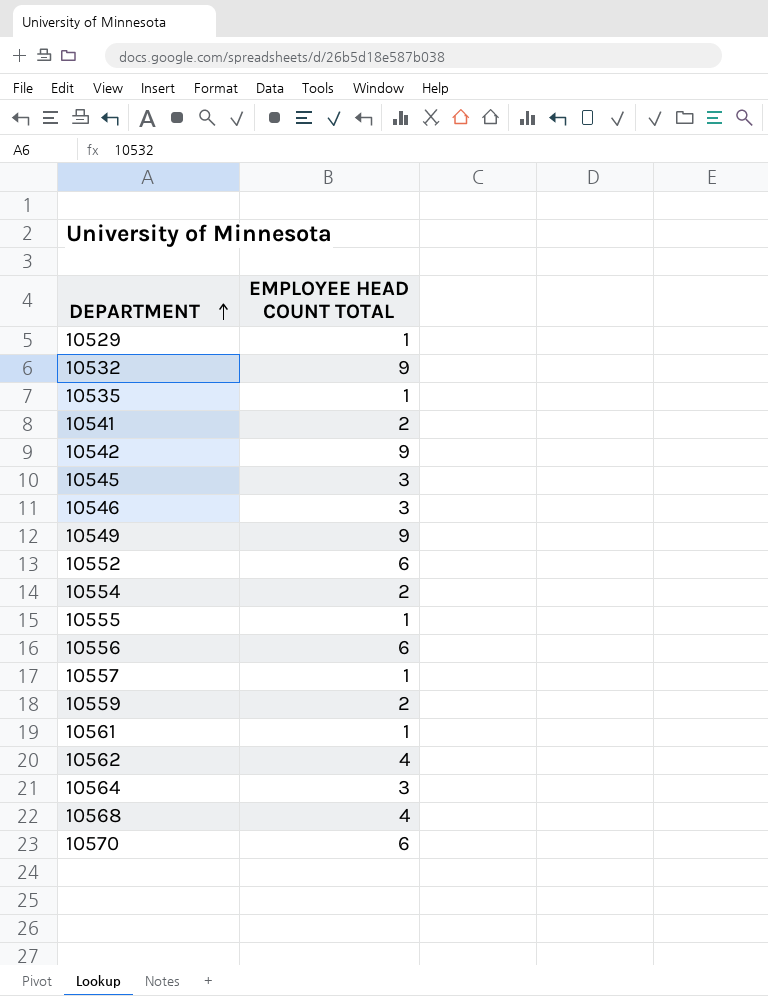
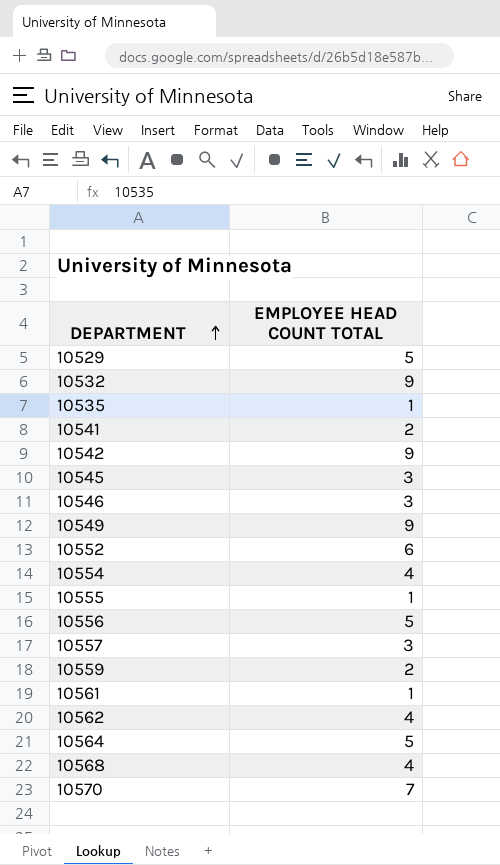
10529 | EMPLOYEE HEAD COUNT TOTAL: 1 -> 5
10554 | EMPLOYEE HEAD COUNT TOTAL: 2 -> 4
10556 | EMPLOYEE HEAD COUNT TOTAL: 6 -> 5
10557 | EMPLOYEE HEAD COUNT TOTAL: 1 -> 3
10564 | EMPLOYEE HEAD COUNT TOTAL: 3 -> 5
10570 | EMPLOYEE HEAD COUNT TOTAL: 6 -> 7

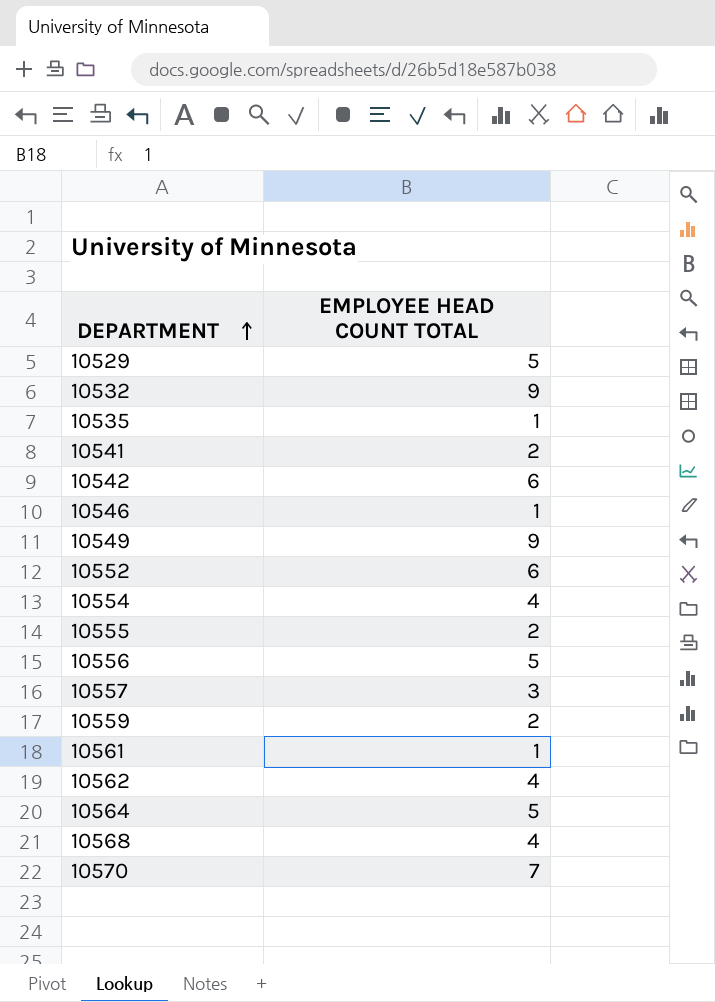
row 10545: 3 -> none
10542 | EMPLOYEE HEAD COUNT TOTAL: 9 -> 6
10546 | EMPLOYEE HEAD COUNT TOTAL: 3 -> 1
10555 | EMPLOYEE HEAD COUNT TOTAL: 1 -> 2

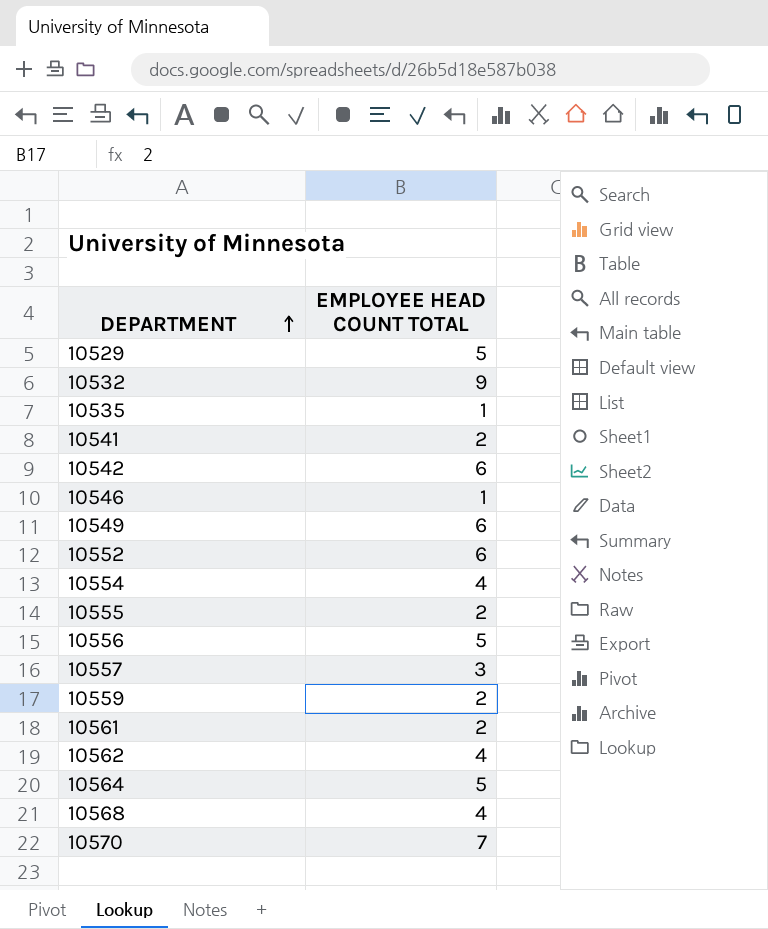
10549 | EMPLOYEE HEAD COUNT TOTAL: 9 -> 6
10561 | EMPLOYEE HEAD COUNT TOTAL: 1 -> 2

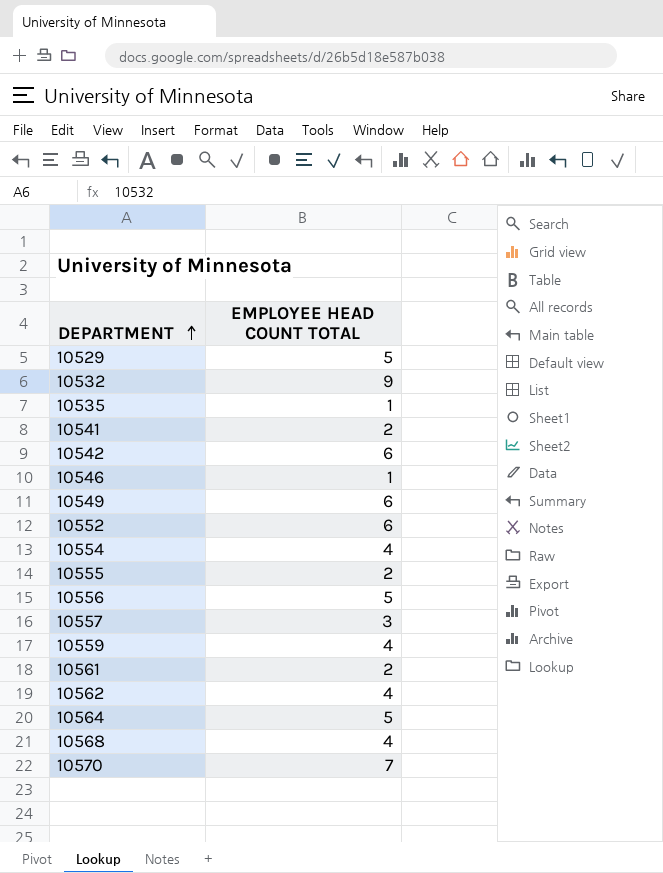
10559 | EMPLOYEE HEAD COUNT TOTAL: 2 -> 4

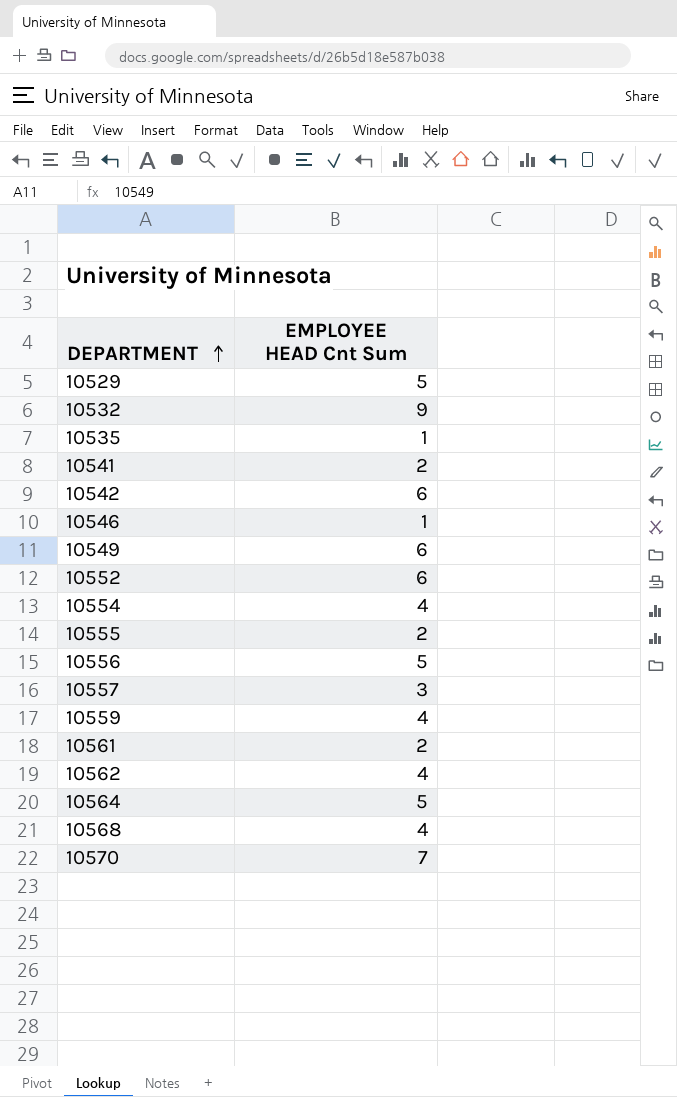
column name: EMPLOYEE HEAD COUNT TOTAL -> EMPLOYEE HEAD Cnt Sum

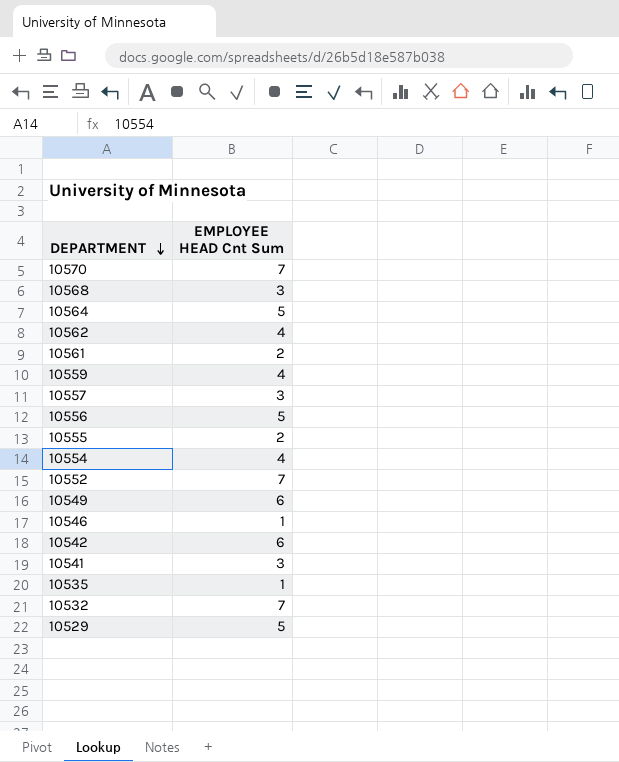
row order: DEPARTMENT ascending -> DEPARTMENT descending
10568 | EMPLOYEE HEAD Cnt Sum: 4 -> 3
10552 | EMPLOYEE HEAD Cnt Sum: 6 -> 7
10541 | EMPLOYEE HEAD Cnt Sum: 2 -> 3
10532 | EMPLOYEE HEAD Cnt Sum: 9 -> 7

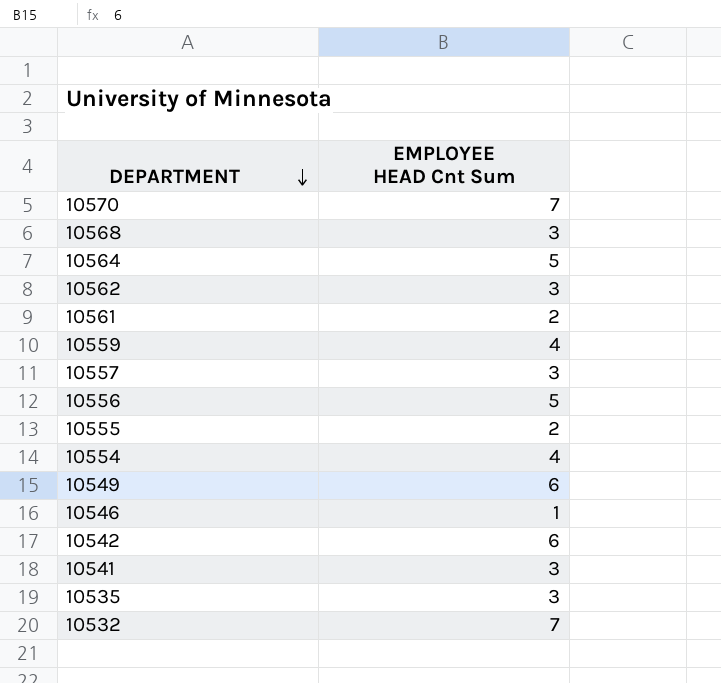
row 10552: 7 -> none
row 10529: 5 -> none
10562 | EMPLOYEE HEAD Cnt Sum: 4 -> 3
10535 | EMPLOYEE HEAD Cnt Sum: 1 -> 3

